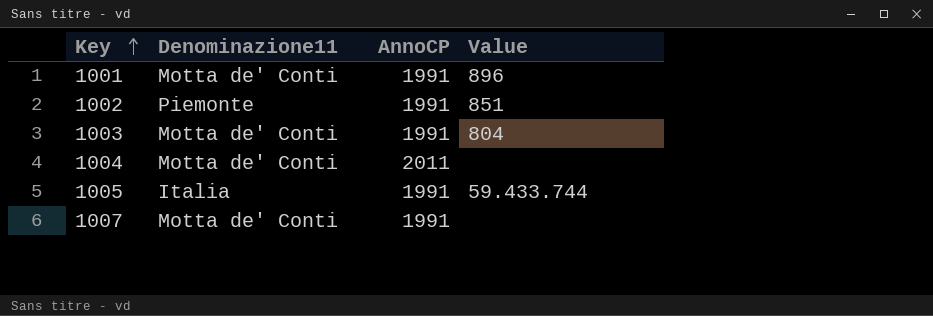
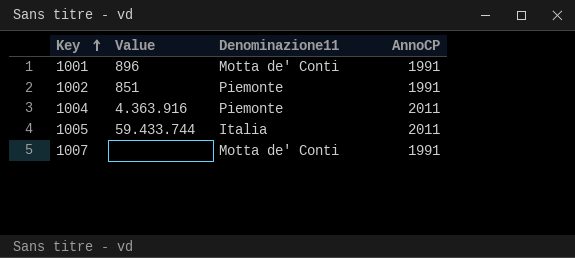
column Value | position: 4 -> 2
row 1003: Motta de' Conti | 1991 | 804 -> none
1004 | Value: none -> 4.363.916
1004 | Denominazione11: Motta de' Conti -> Piemonte
1005 | AnnoCP: 1991 -> 2011

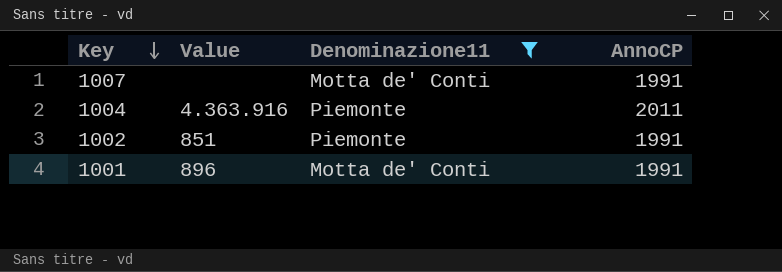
filter: none -> Denominazione11 != Italia
row order: Key ascending -> Key descending

